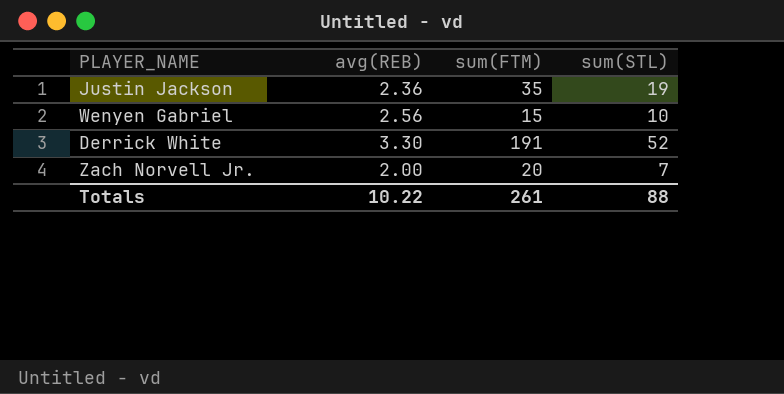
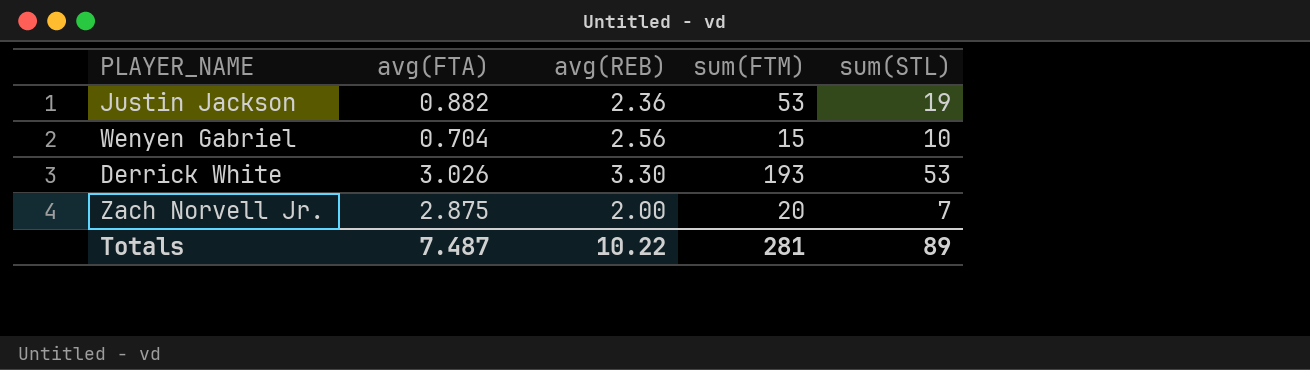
column avg(FTA) | position: none -> 2
Justin Jackson | sum(FTM): 35 -> 53
Derrick White | sum(FTM): 191 -> 193
Derrick White | sum(STL): 52 -> 53
Totals | sum(FTM): 261 -> 281
Totals | sum(STL): 88 -> 89

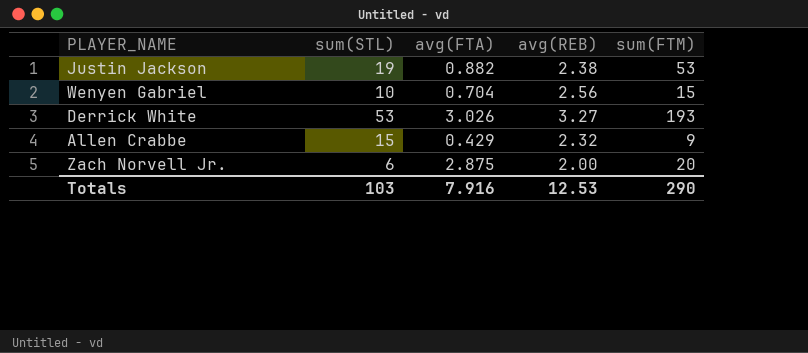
column sum(STL) | position: 5 -> 2
Justin Jackson | avg(REB): 2.36 -> 2.38
Derrick White | avg(REB): 3.30 -> 3.27
row Allen Crabbe: none -> 15 | 0.429 | 2.32 | 9
Zach Norvell Jr. | sum(STL): 7 -> 6
Totals | sum(STL): 89 -> 103
Totals | avg(FTA): 7.487 -> 7.916
Totals | avg(REB): 10.22 -> 12.53
Totals | sum(FTM): 281 -> 290

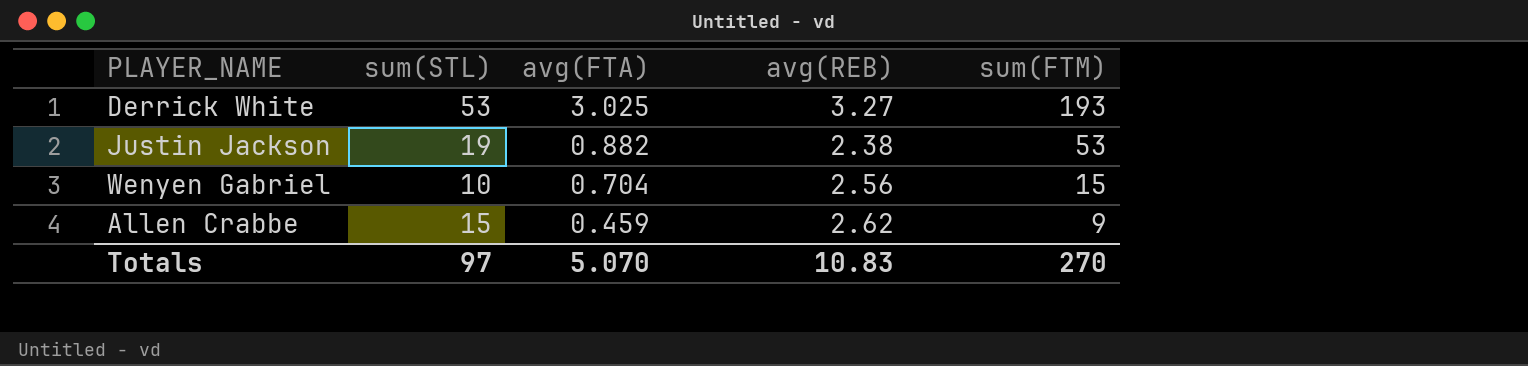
row order: none -> avg(FTA) descending
row Zach Norvell Jr.: 6 | 2.875 | 2.00 | 20 -> none
Derrick White | avg(FTA): 3.026 -> 3.025
Allen Crabbe | avg(FTA): 0.429 -> 0.459
Allen Crabbe | avg(REB): 2.32 -> 2.62
Totals | sum(STL): 103 -> 97
Totals | avg(FTA): 7.916 -> 5.070
Totals | avg(REB): 12.53 -> 10.83
Totals | sum(FTM): 290 -> 270

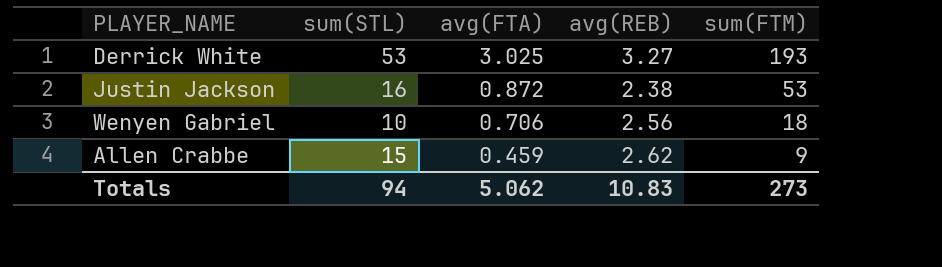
Justin Jackson | sum(STL): 19 -> 16
Justin Jackson | avg(FTA): 0.882 -> 0.872
Wenyen Gabriel | avg(FTA): 0.704 -> 0.706
Wenyen Gabriel | sum(FTM): 15 -> 18
Totals | sum(STL): 97 -> 94
Totals | avg(FTA): 5.070 -> 5.062
Totals | sum(FTM): 270 -> 273

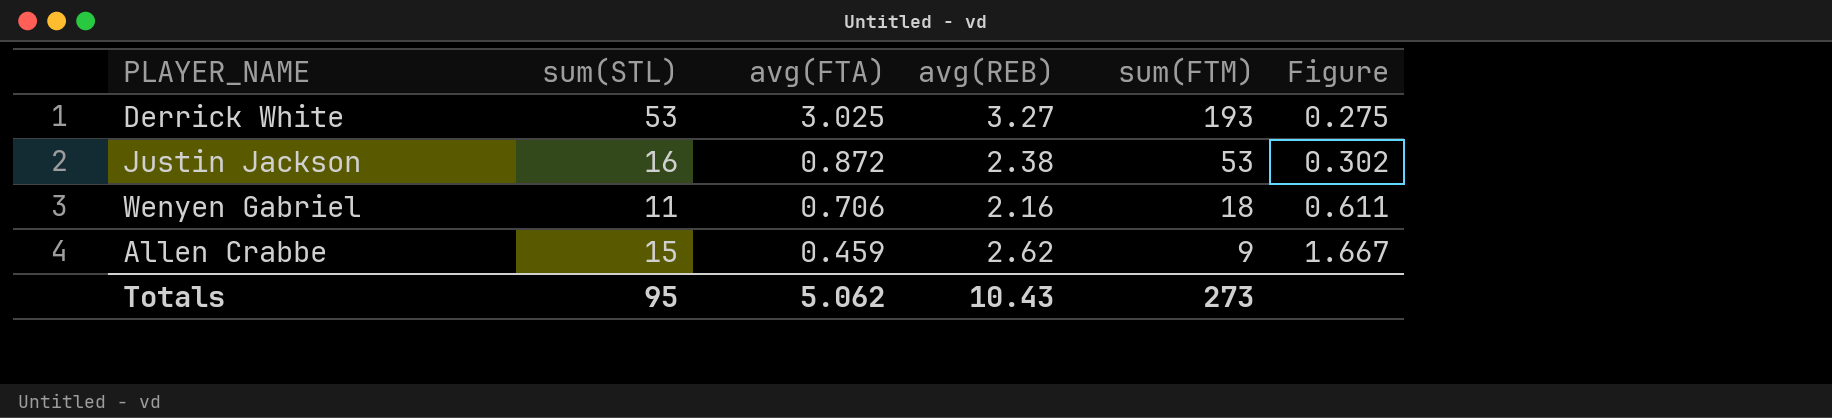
column Figure | formula: none -> [sum(STL)] / [sum(FTM)]
Wenyen Gabriel | sum(STL): 10 -> 11
Wenyen Gabriel | avg(REB): 2.56 -> 2.16
Totals | sum(STL): 94 -> 95
Totals | avg(REB): 10.83 -> 10.43

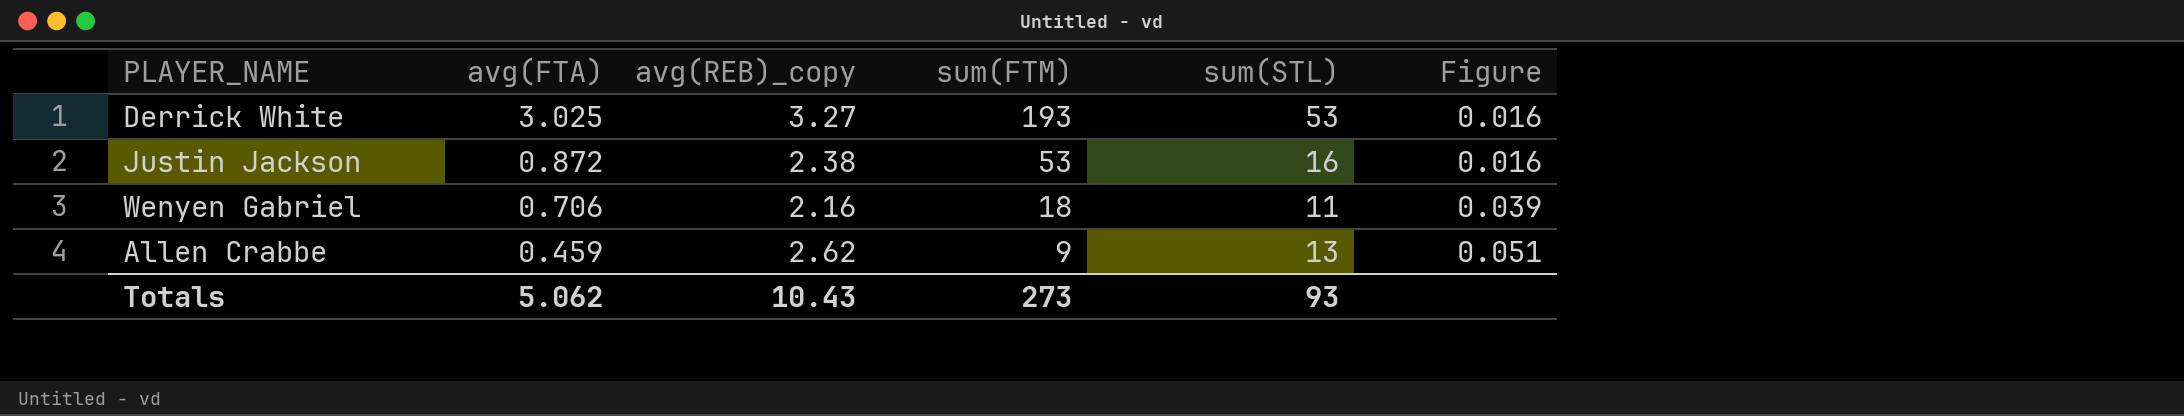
column name: avg(REB) -> avg(REB)_copy
column sum(STL) | position: 2 -> 5
column Figure | formula: [sum(STL)] / [sum(FTM)] -> [avg(FTA)] / [sum(FTM)]
Allen Crabbe | sum(STL): 15 -> 13
Totals | sum(STL): 95 -> 93

